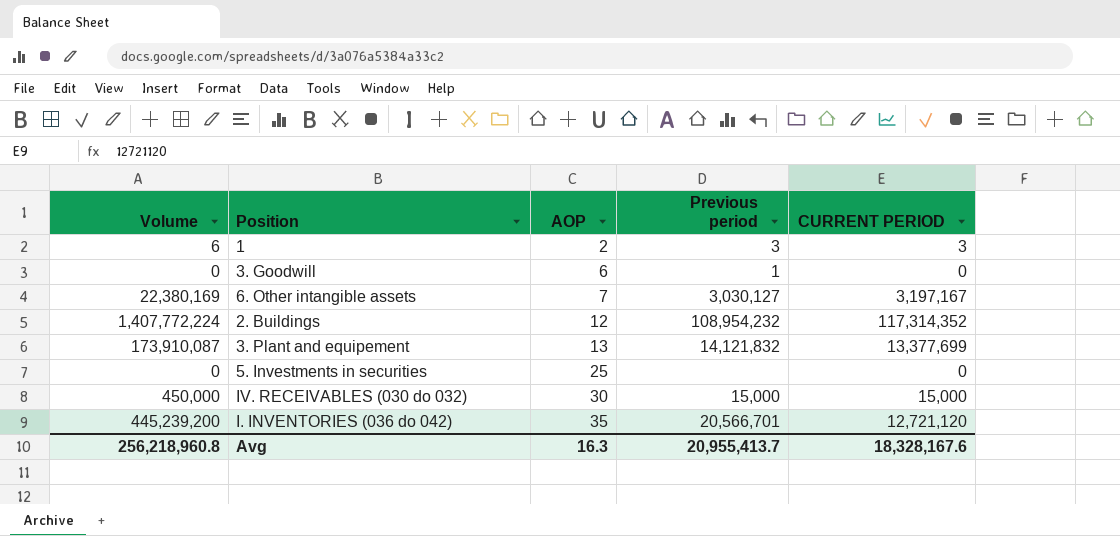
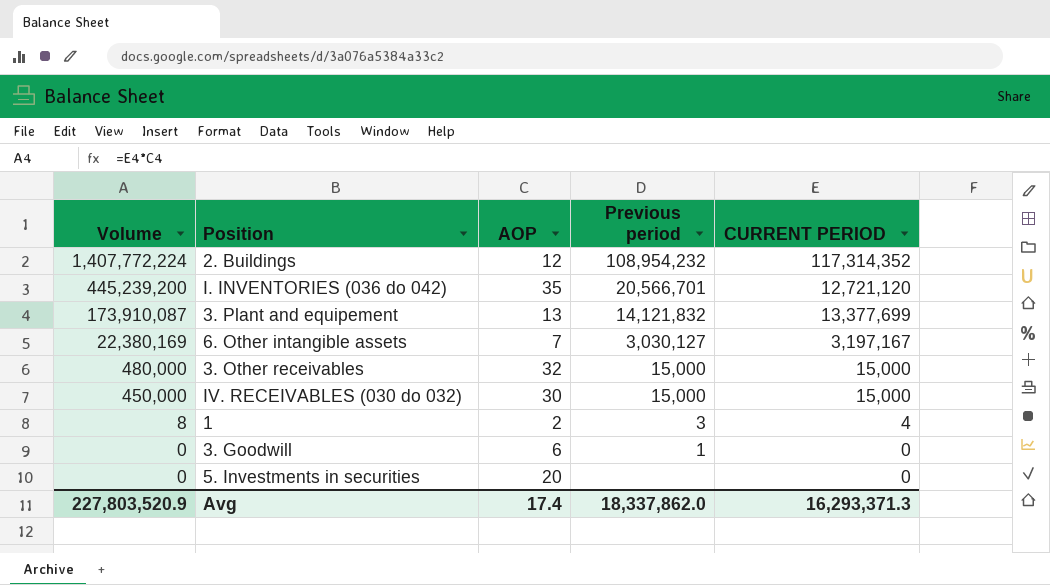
row order: AOP ascending -> Volume descending
row 3. Other receivables: none -> 480,000 | 32 | 15,000 | 15,000
1 | Volume: 6 -> 8
1 | CURRENT PERIOD: 3 -> 4
5. Investments in securities | AOP: 25 -> 20
Avg | Volume: 256,218,960.8 -> 227,803,520.9
Avg | AOP: 16.3 -> 17.4
Avg | Previous period: 20,955,413.7 -> 18,337,862.0
Avg | CURRENT PERIOD: 18,328,167.6 -> 16,293,371.3

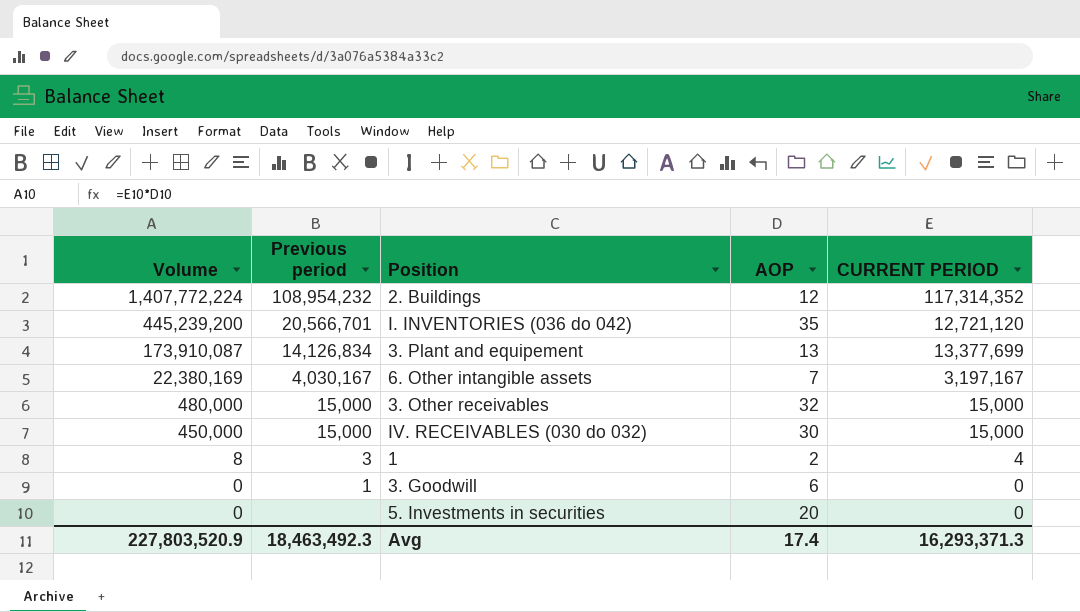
column Previous period | position: 4 -> 2
3. Plant and equipement | Previous period: 14,121,832 -> 14,126,834
6. Other intangible assets | Previous period: 3,030,127 -> 4,030,167
Avg | Previous period: 18,337,862.0 -> 18,463,492.3

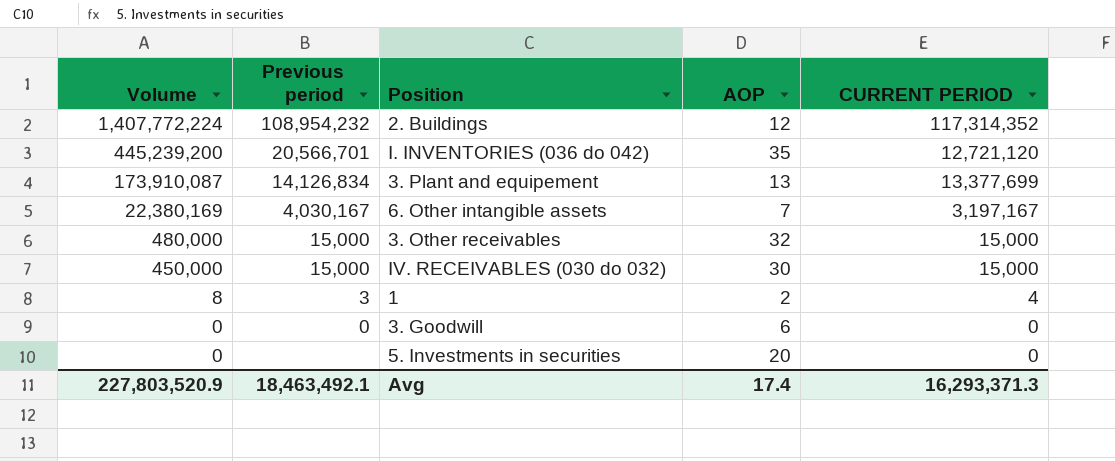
3. Goodwill | Previous period: 1 -> 0
Avg | Previous period: 18,463,492.3 -> 18,463,492.1

